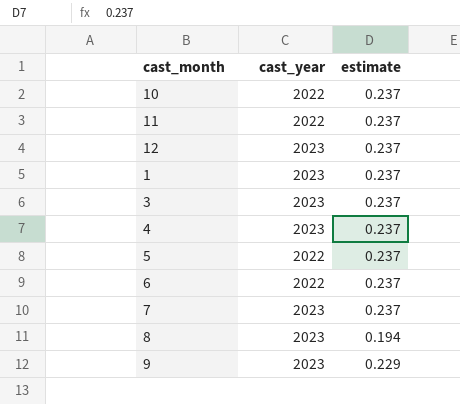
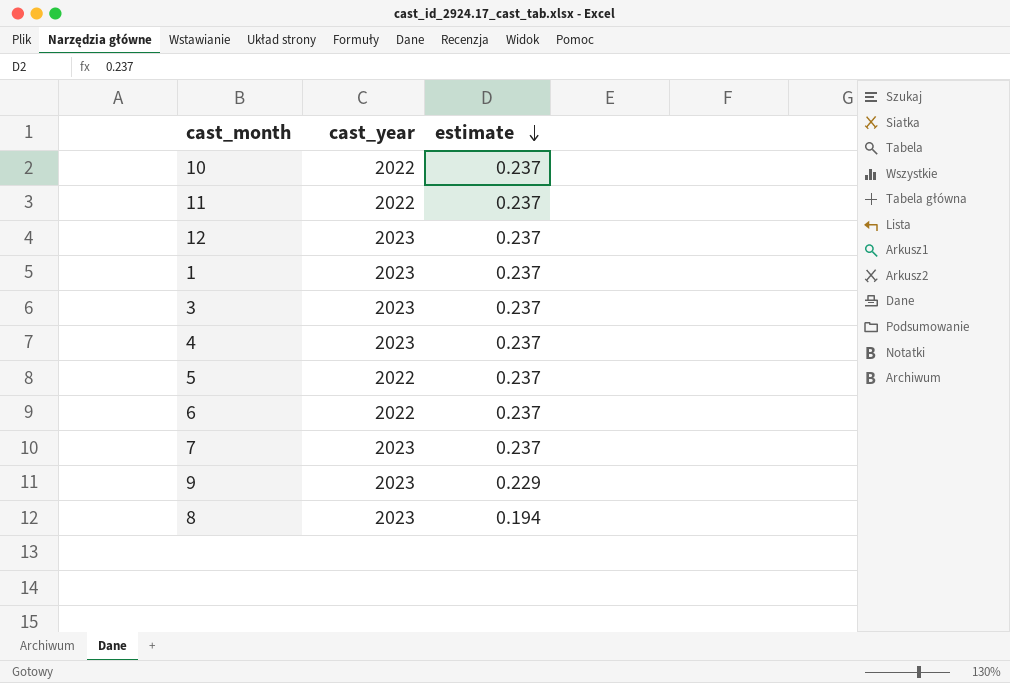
row order: none -> estimate descending

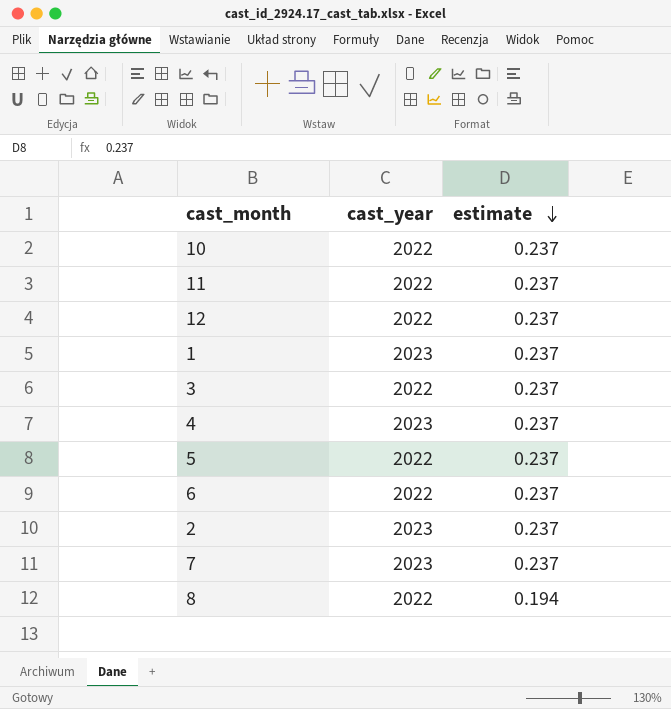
row 9: 2023 | 0.229 -> none
12 | cast_year: 2023 -> 2022
3 | cast_year: 2023 -> 2022
row 2: none -> 2023 | 0.237
8 | cast_year: 2023 -> 2022

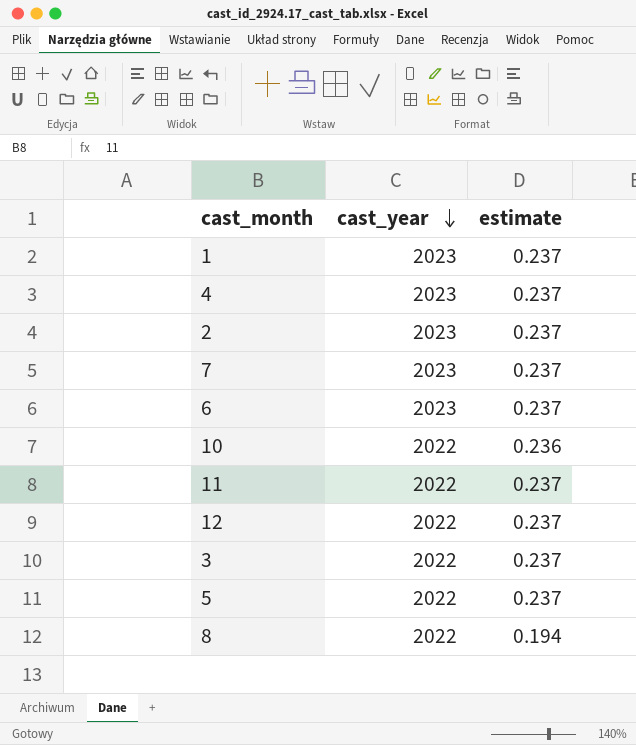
row order: estimate descending -> cast_year descending
6 | cast_year: 2022 -> 2023
10 | estimate: 0.237 -> 0.236

